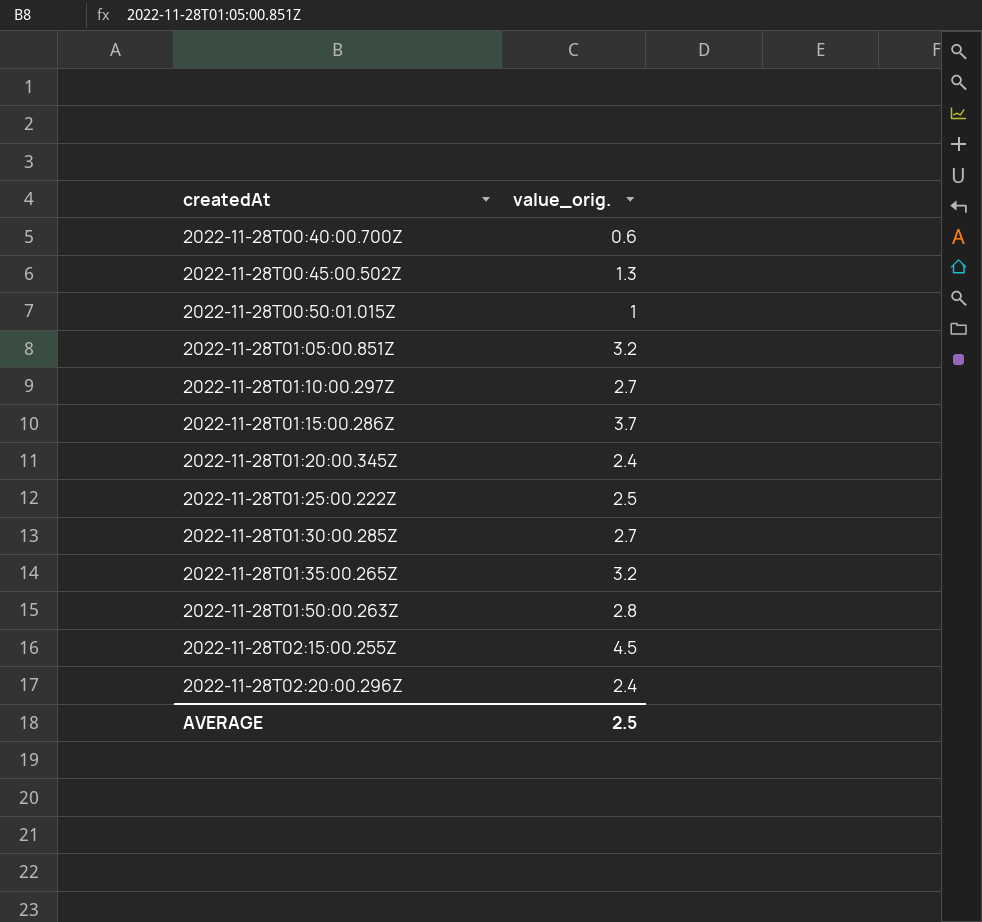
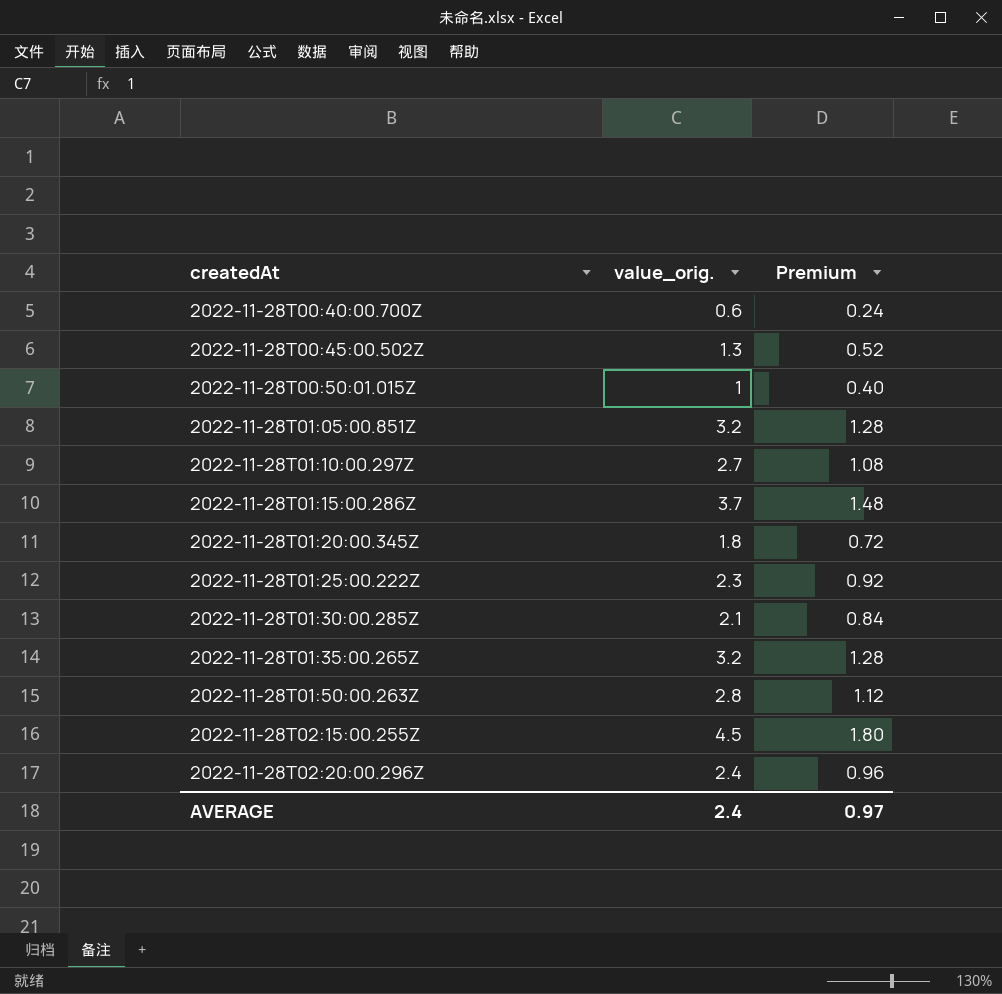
column Premium | formula: none -> [value_orig.] * 0.4
2022-11-28T01:20:00.345Z | value_orig.: 2.4 -> 1.8
2022-11-28T01:25:00.222Z | value_orig.: 2.5 -> 2.3
2022-11-28T01:30:00.285Z | value_orig.: 2.7 -> 2.1
AVERAGE | value_orig.: 2.5 -> 2.4

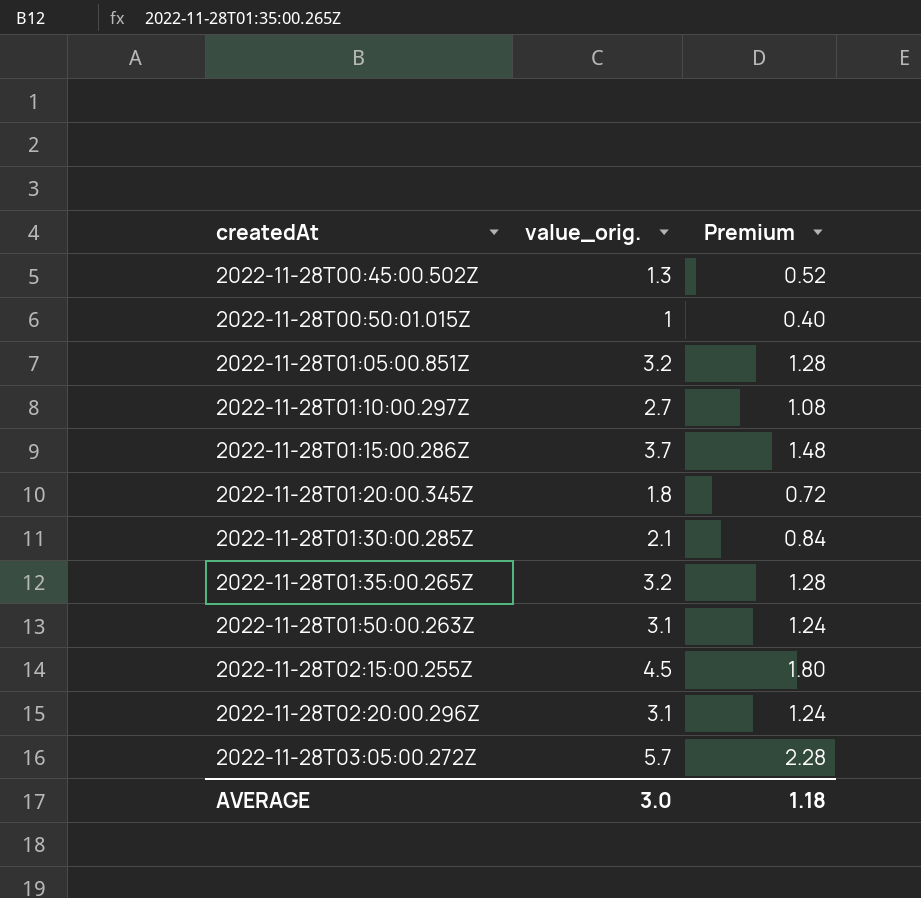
row 2022-11-28T00:40:00.700Z: 0.6 | 0.24 -> none
row 2022-11-28T01:25:00.222Z: 2.3 | 0.92 -> none
2022-11-28T01:50:00.263Z | value_orig.: 2.8 -> 3.1
2022-11-28T01:50:00.263Z | Premium: 1.12 -> 1.24
2022-11-28T02:20:00.296Z | value_orig.: 2.4 -> 3.1
2022-11-28T02:20:00.296Z | Premium: 0.96 -> 1.24
row 2022-11-28T03:05:00.272Z: none -> 5.7 | 2.28
AVERAGE | value_orig.: 2.4 -> 3.0
AVERAGE | Premium: 0.97 -> 1.18

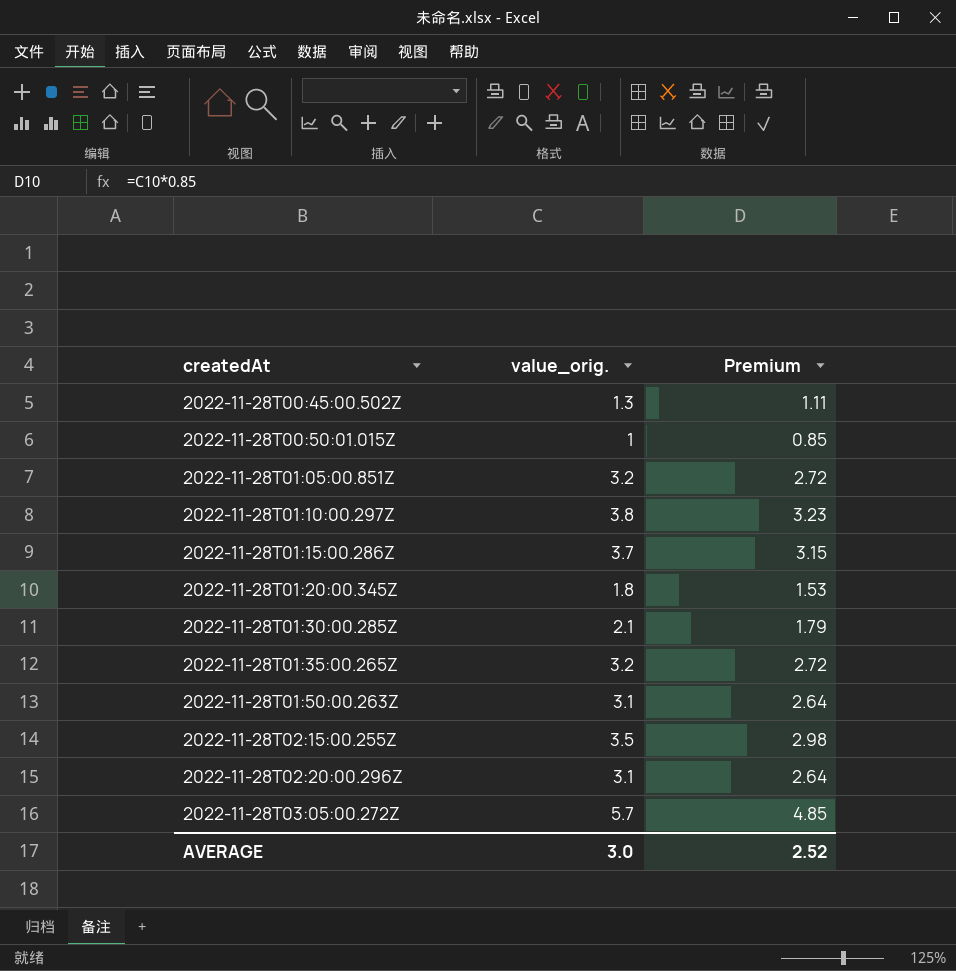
column Premium | formula: [value_orig.] * 0.4 -> [value_orig.] * 0.85
2022-11-28T01:10:00.297Z | value_orig.: 2.7 -> 3.8
2022-11-28T02:15:00.255Z | value_orig.: 4.5 -> 3.5
AVERAGE | Premium: 1.18 -> 2.52

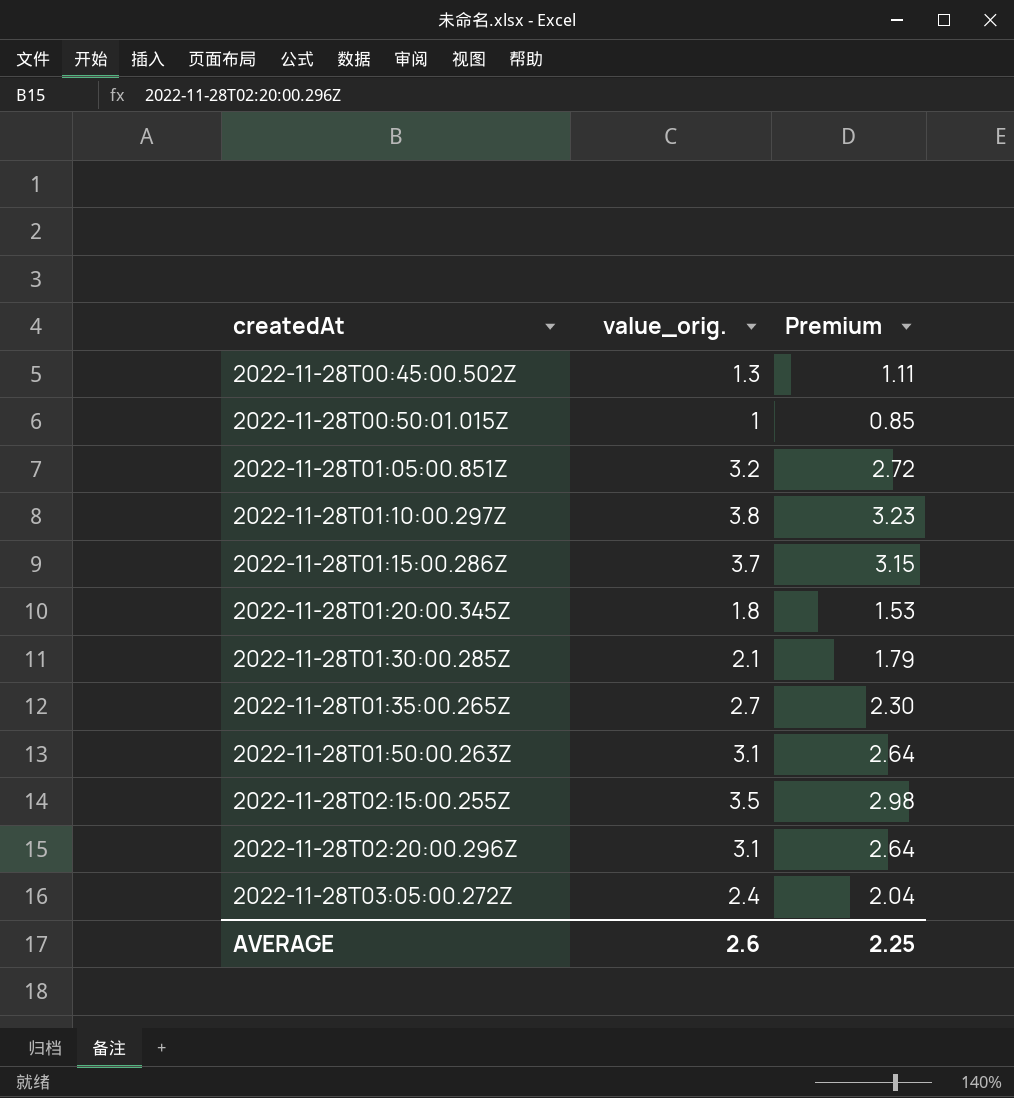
2022-11-28T01:35:00.265Z | value_orig.: 3.2 -> 2.7
2022-11-28T01:35:00.265Z | Premium: 2.72 -> 2.30
2022-11-28T03:05:00.272Z | value_orig.: 5.7 -> 2.4
2022-11-28T03:05:00.272Z | Premium: 4.85 -> 2.04
AVERAGE | value_orig.: 3.0 -> 2.6
AVERAGE | Premium: 2.52 -> 2.25

